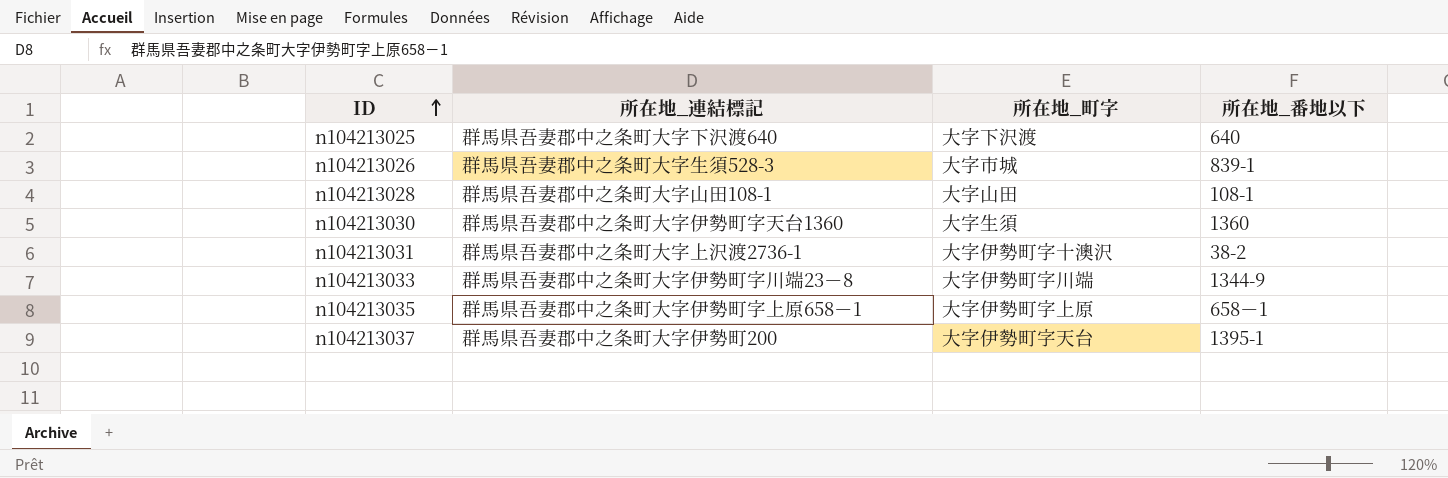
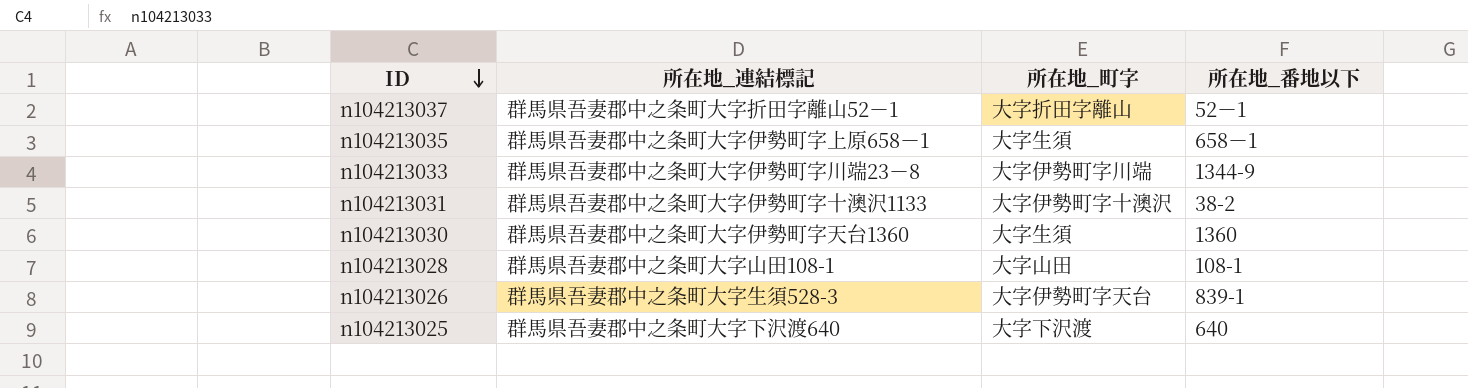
row order: ID ascending -> ID descending
n104213037 | 所在地_連結標記: 群馬県吾妻郡中之条町大字伊勢町200 -> 群馬県吾妻郡中之条町大字折田字離山52－1
n104213037 | 所在地_町字: 大字伊勢町字天台 -> 大字折田字離山
n104213037 | 所在地_番地以下: 1395-1 -> 52－1
n104213035 | 所在地_町字: 大字伊勢町字上原 -> 大字生須
n104213031 | 所在地_連結標記: 群馬県吾妻郡中之条町大字上沢渡2736-1 -> 群馬県吾妻郡中之条町大字伊勢町字十澳沢1133
n104213026 | 所在地_町字: 大字市城 -> 大字伊勢町字天台

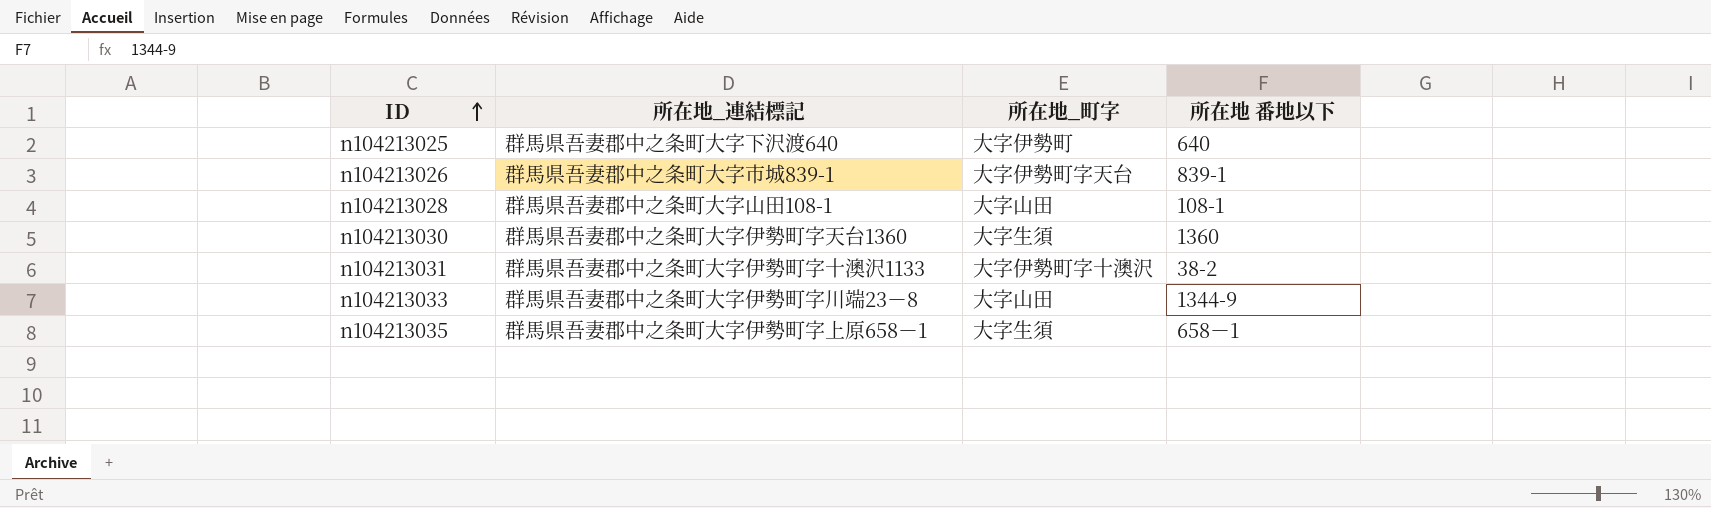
row order: ID descending -> ID ascending
column name: 所在地_番地以下 -> 所在地 番地以下
row n104213037: 群馬県吾妻郡中之条町大字折田字離山52－1 | 大字折田字離山 | 52－1 -> none
n104213025 | 所在地_町字: 大字下沢渡 -> 大字伊勢町
n104213026 | 所在地_連結標記: 群馬県吾妻郡中之条町大字生須528-3 -> 群馬県吾妻郡中之条町大字市城839-1
n104213033 | 所在地_町字: 大字伊勢町字川端 -> 大字山田

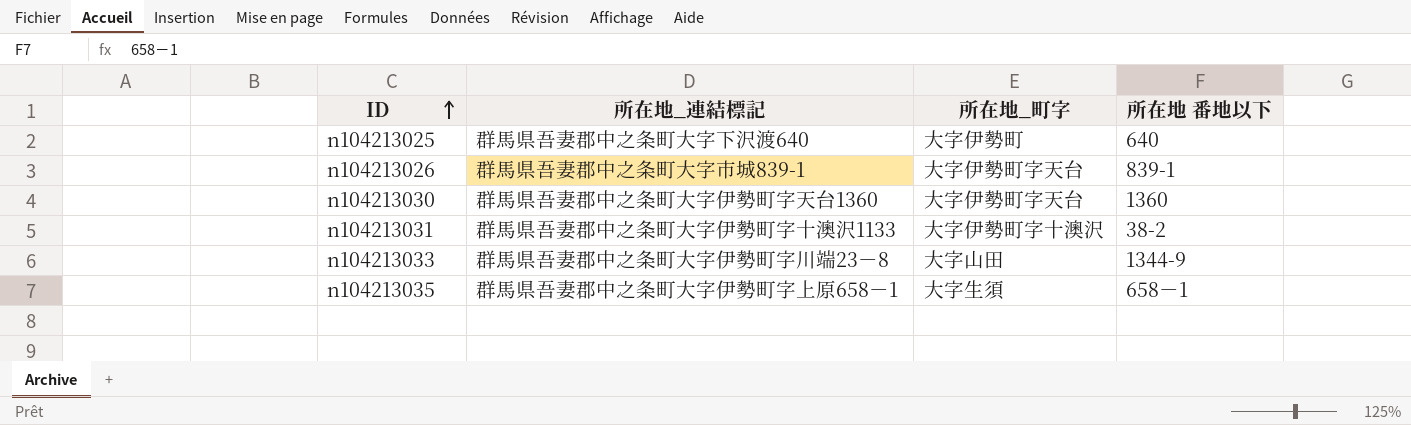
row n104213028: 群馬県吾妻郡中之条町大字山田108-1 | 大字山田 | 108-1 -> none
n104213030 | 所在地_町字: 大字生須 -> 大字伊勢町字天台

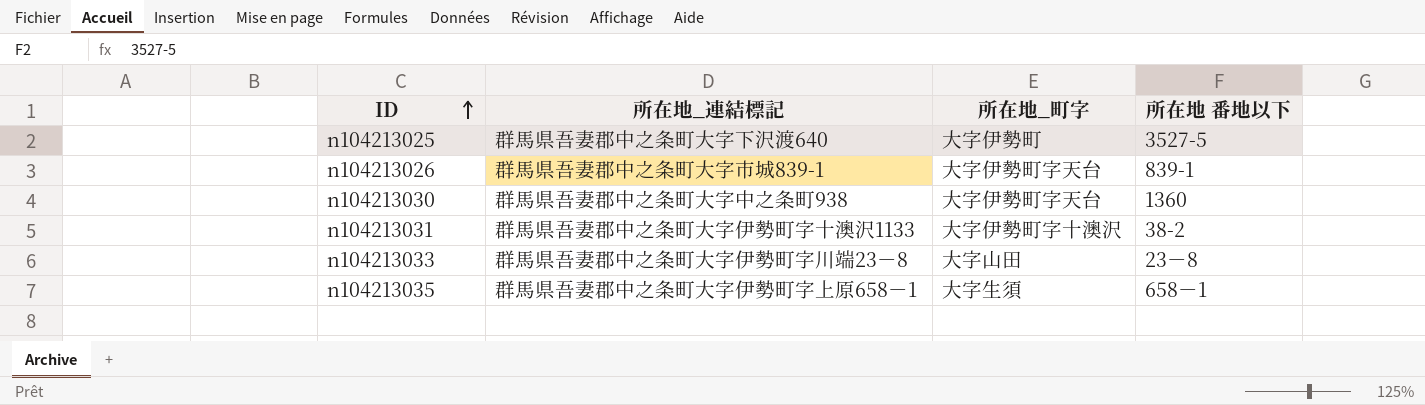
n104213025 | 所在地 番地以下: 640 -> 3527-5
n104213030 | 所在地_連結標記: 群馬県吾妻郡中之条町大字伊勢町字天台1360 -> 群馬県吾妻郡中之条町大字中之条町938
n104213033 | 所在地 番地以下: 1344-9 -> 23－8

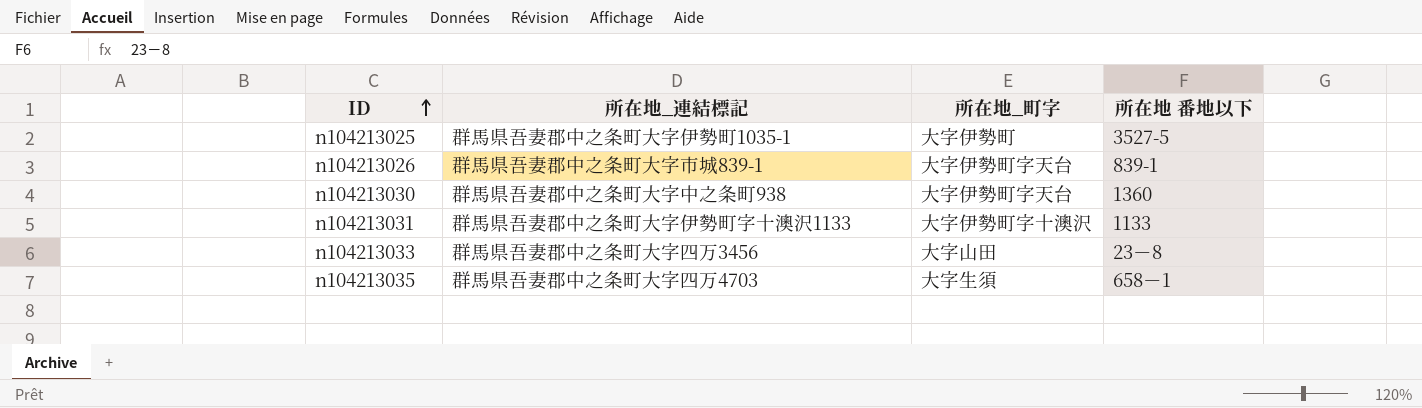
n104213025 | 所在地_連結標記: 群馬県吾妻郡中之条町大字下沢渡640 -> 群馬県吾妻郡中之条町大字伊勢町1035-1
n104213031 | 所在地 番地以下: 38-2 -> 1133
n104213033 | 所在地_連結標記: 群馬県吾妻郡中之条町大字伊勢町字川端23－8 -> 群馬県吾妻郡中之条町大字四万3456
n104213035 | 所在地_連結標記: 群馬県吾妻郡中之条町大字伊勢町字上原658－1 -> 群馬県吾妻郡中之条町大字四万4703

